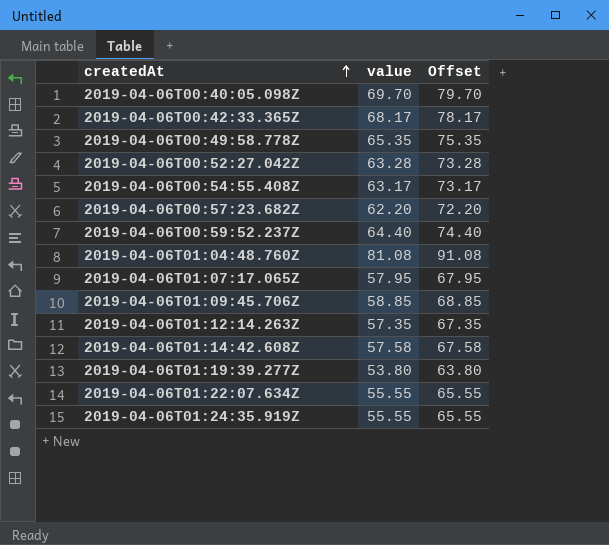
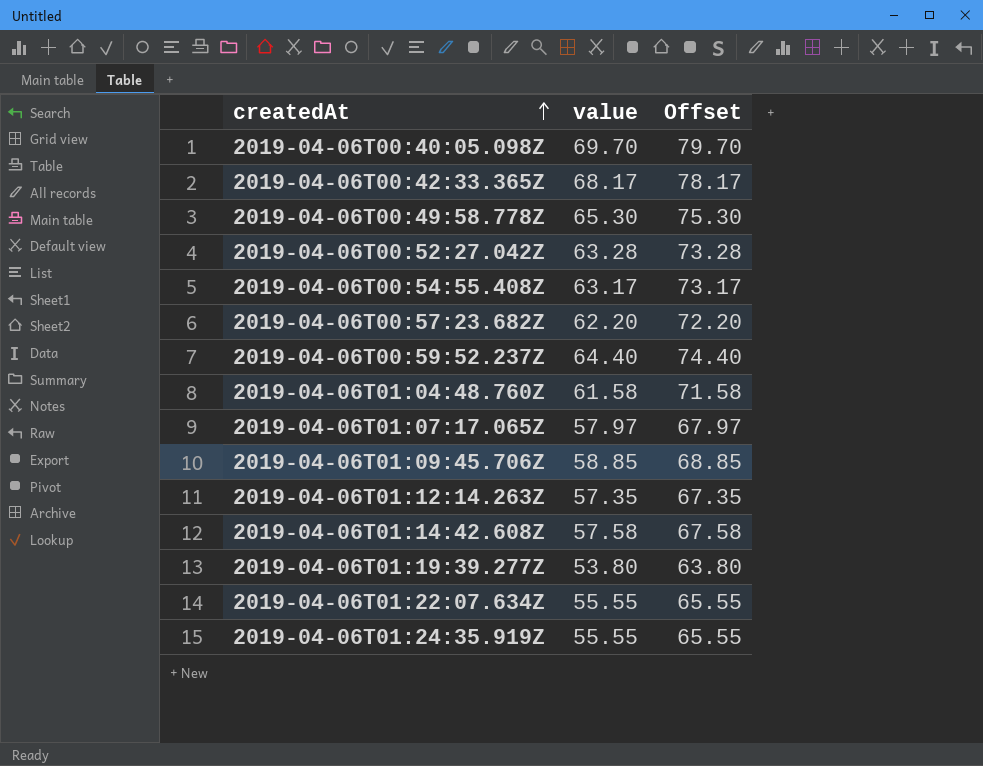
2019-04-06T00:49:58.778Z | value: 65.35 -> 65.30
2019-04-06T00:49:58.778Z | Offset: 75.35 -> 75.30
2019-04-06T01:04:48.760Z | value: 81.08 -> 61.58
2019-04-06T01:04:48.760Z | Offset: 91.08 -> 71.58
2019-04-06T01:07:17.065Z | value: 57.95 -> 57.97
2019-04-06T01:07:17.065Z | Offset: 67.95 -> 67.97

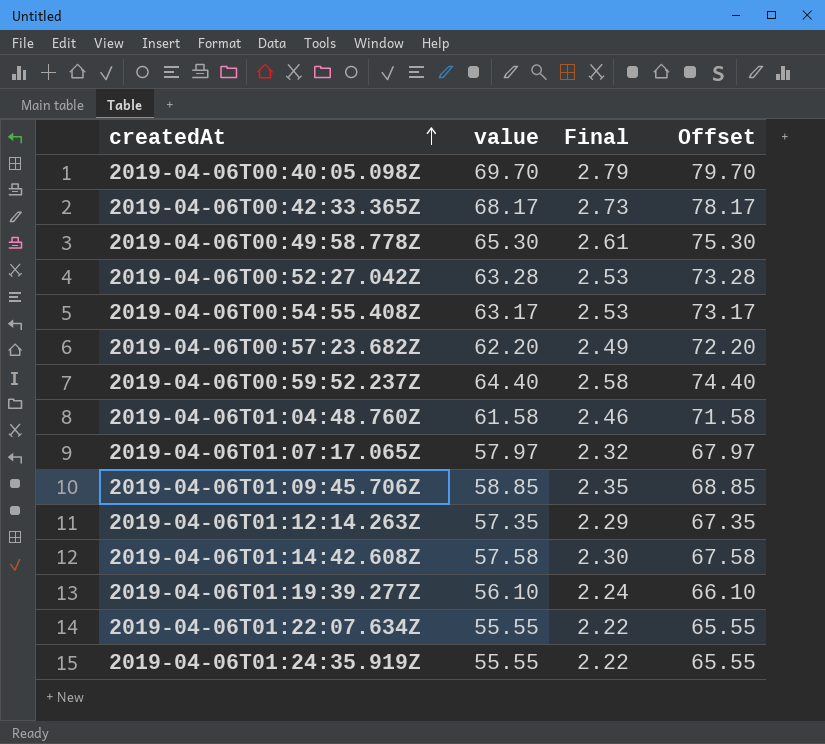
column Final | formula: none -> [value] * 0.04
2019-04-06T01:19:39.277Z | value: 53.80 -> 56.10
2019-04-06T01:19:39.277Z | Offset: 63.80 -> 66.10

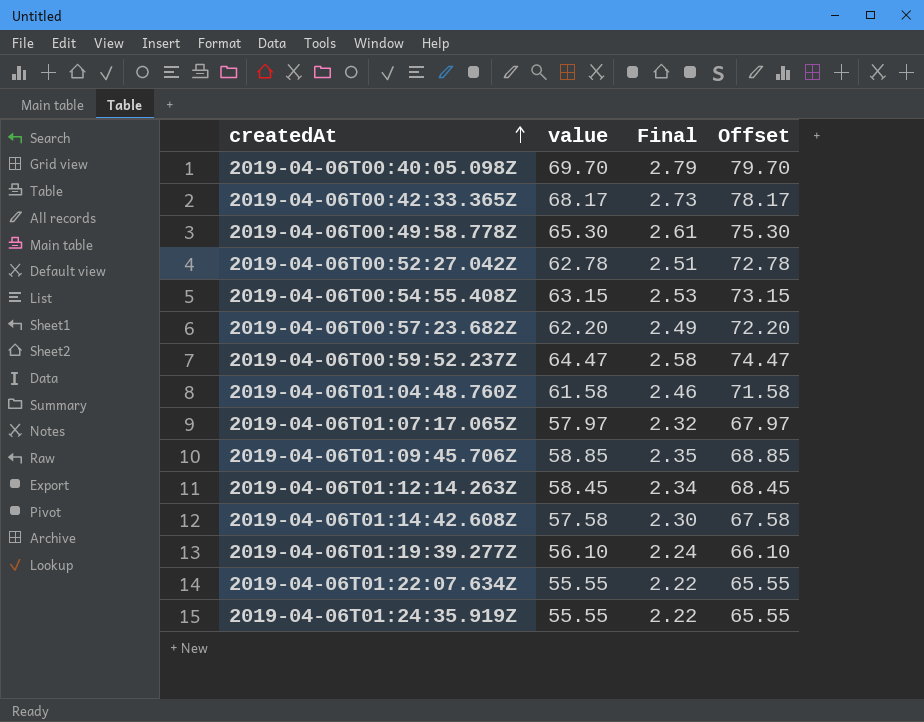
2019-04-06T00:52:27.042Z | value: 63.28 -> 62.78
2019-04-06T00:52:27.042Z | Final: 2.53 -> 2.51
2019-04-06T00:52:27.042Z | Offset: 73.28 -> 72.78
2019-04-06T00:54:55.408Z | value: 63.17 -> 63.15
2019-04-06T00:54:55.408Z | Offset: 73.17 -> 73.15
2019-04-06T00:59:52.237Z | value: 64.40 -> 64.47
2019-04-06T00:59:52.237Z | Offset: 74.40 -> 74.47
2019-04-06T01:12:14.263Z | value: 57.35 -> 58.45
2019-04-06T01:12:14.263Z | Final: 2.29 -> 2.34
2019-04-06T01:12:14.263Z | Offset: 67.35 -> 68.45

